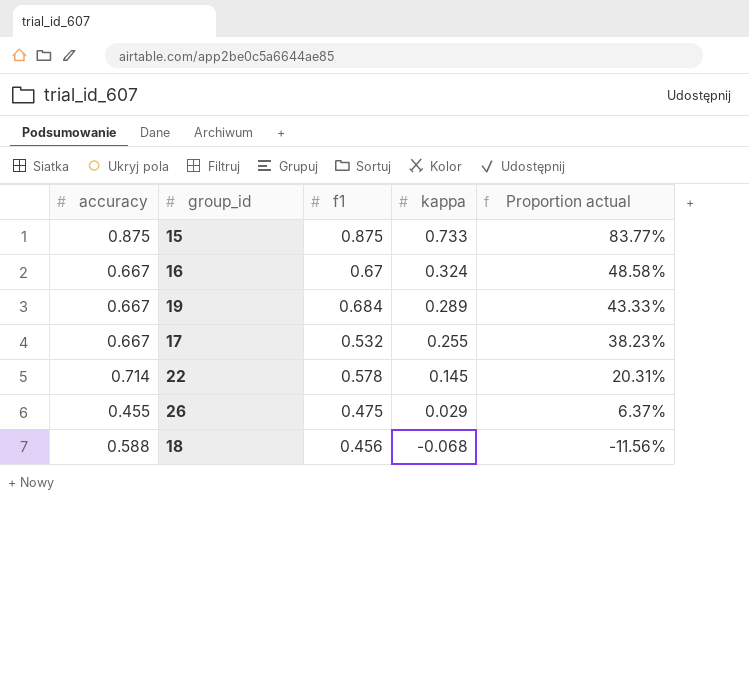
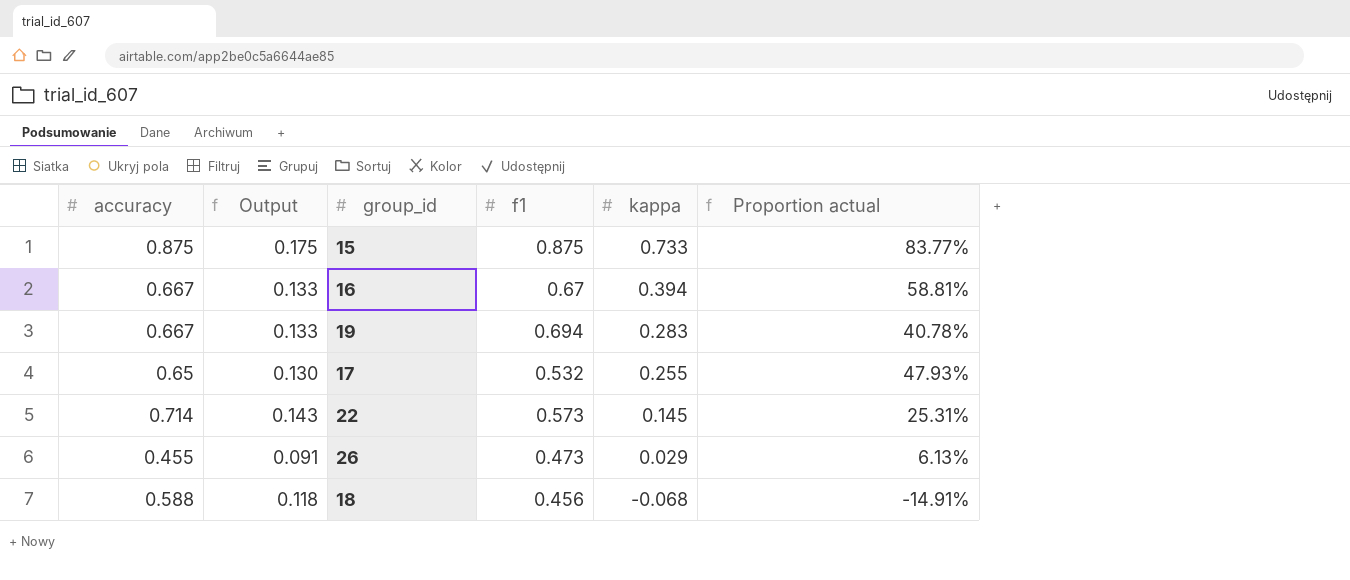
column Output | formula: none -> [accuracy] * 0.2
column Proportion actual | formula: [kappa] / [accuracy] -> [kappa] / [f1]
16 | kappa: 0.324 -> 0.394
19 | f1: 0.684 -> 0.694
19 | kappa: 0.289 -> 0.283
17 | accuracy: 0.667 -> 0.65
22 | f1: 0.578 -> 0.573
26 | f1: 0.475 -> 0.473

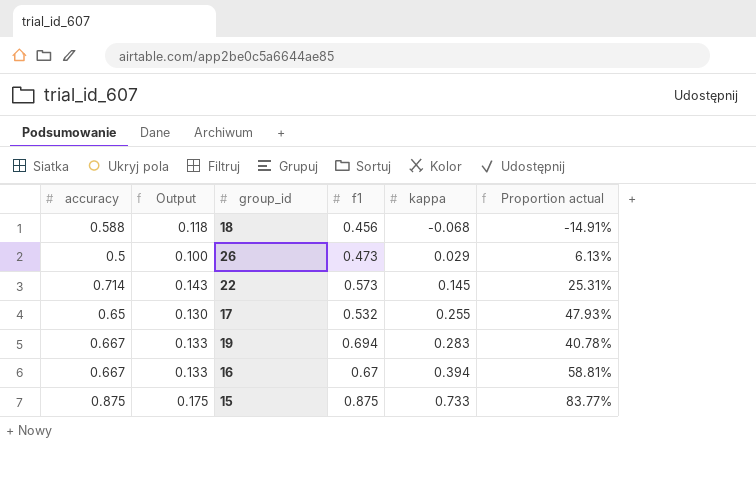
row order: kappa descending -> kappa ascending
26 | accuracy: 0.455 -> 0.5
26 | Output: 0.091 -> 0.100

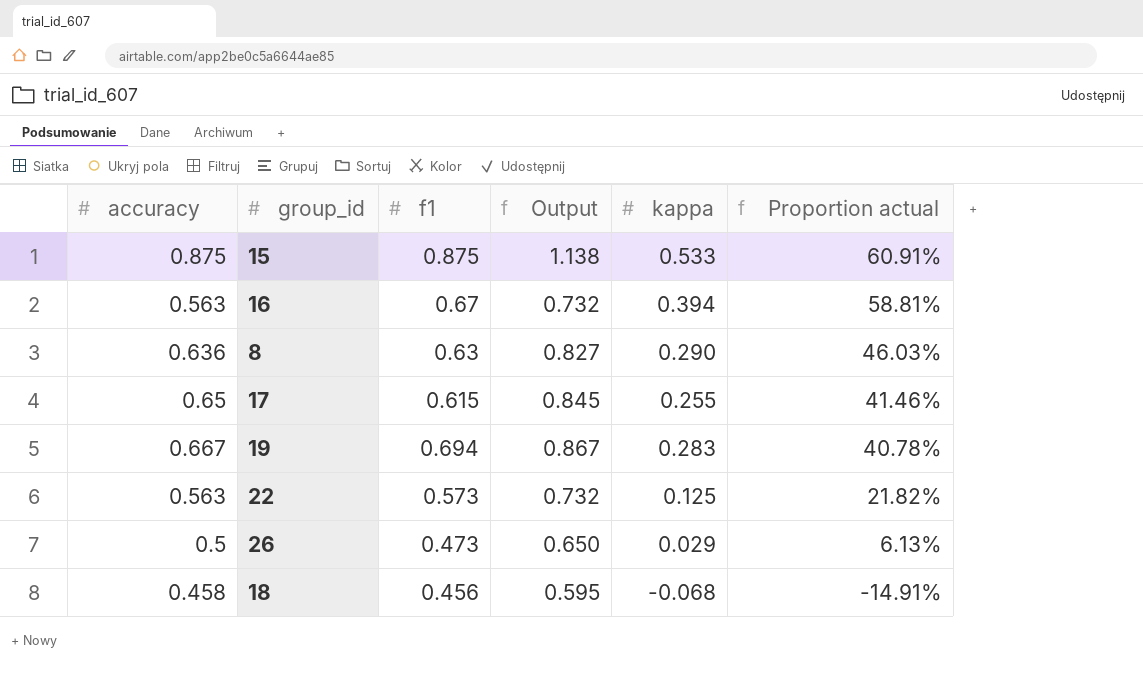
row order: kappa ascending -> Proportion actual descending
column Output | formula: [accuracy] * 0.2 -> [accuracy] * 1.3
column Output | position: 2 -> 4
15 | kappa: 0.733 -> 0.533
15 | Proportion actual: 83.77% -> 60.91%
16 | accuracy: 0.667 -> 0.563
row 8: none -> 0.636 | 0.63 | 0.827 | 0.290 | 46.03%
17 | f1: 0.532 -> 0.615
17 | Proportion actual: 47.93% -> 41.46%
22 | accuracy: 0.714 -> 0.563
22 | kappa: 0.145 -> 0.125
22 | Proportion actual: 25.31% -> 21.82%
18 | accuracy: 0.588 -> 0.458

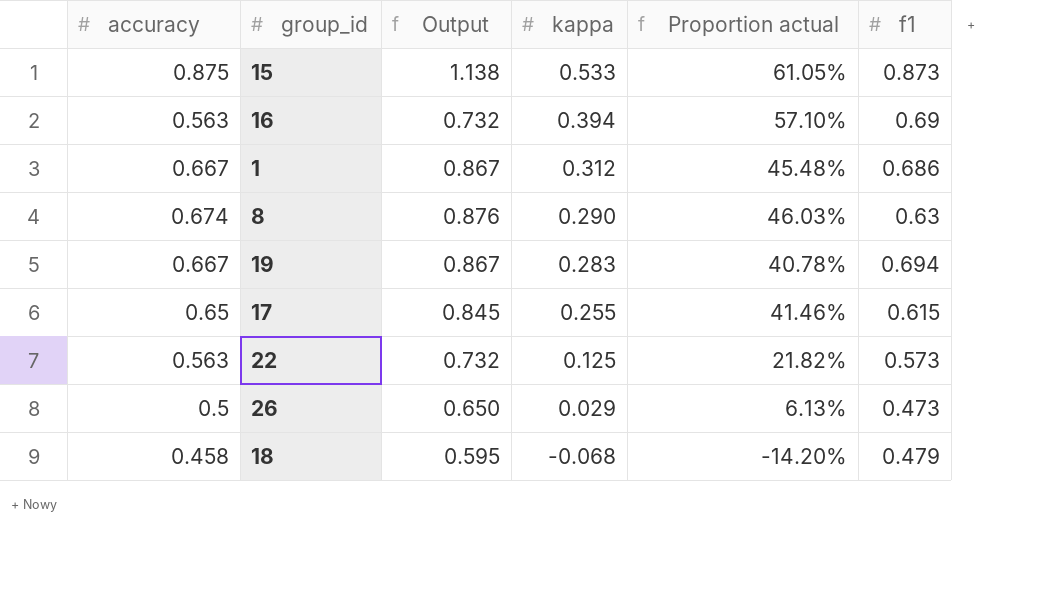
row order: Proportion actual descending -> kappa descending
column f1 | position: 3 -> 6
15 | Proportion actual: 60.91% -> 61.05%
15 | f1: 0.875 -> 0.873
16 | Proportion actual: 58.81% -> 57.10%
16 | f1: 0.67 -> 0.69
row 1: none -> 0.667 | 0.867 | 0.312 | 45.48% | 0.686
8 | accuracy: 0.636 -> 0.674
8 | Output: 0.827 -> 0.876
18 | Proportion actual: -14.91% -> -14.20%
18 | f1: 0.456 -> 0.479

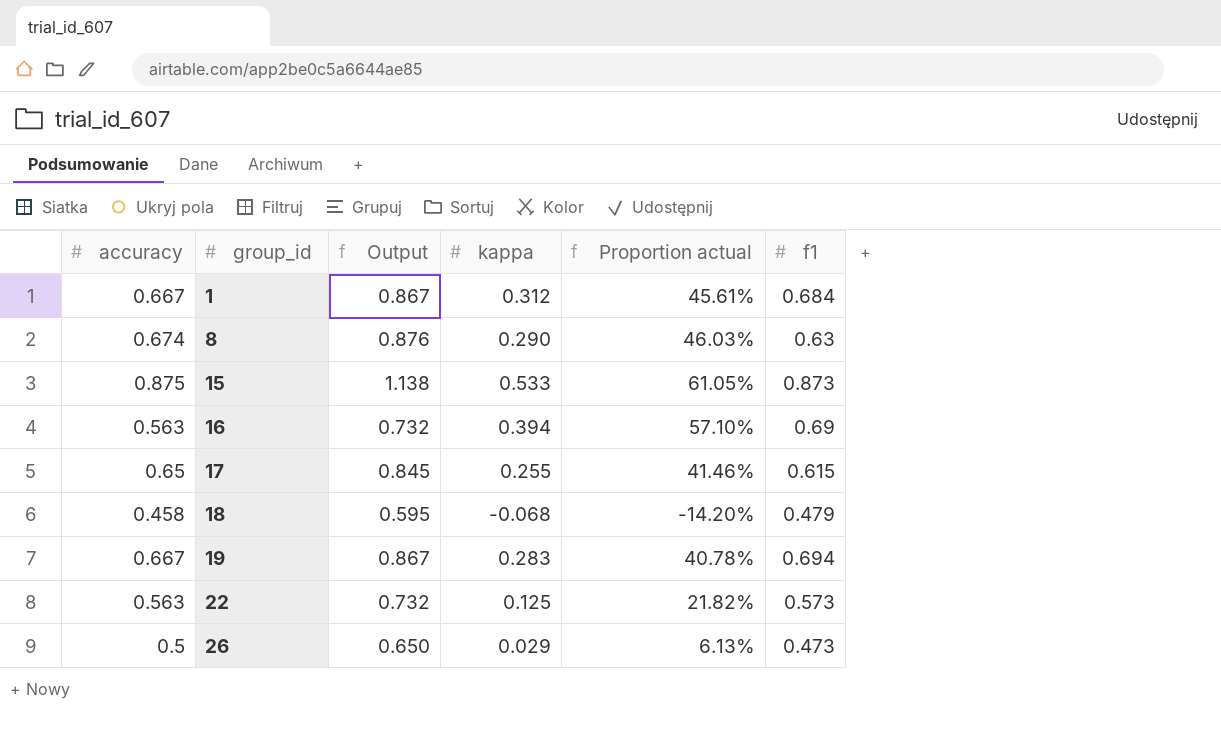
row order: kappa descending -> group_id ascending
1 | Proportion actual: 45.48% -> 45.61%
1 | f1: 0.686 -> 0.684

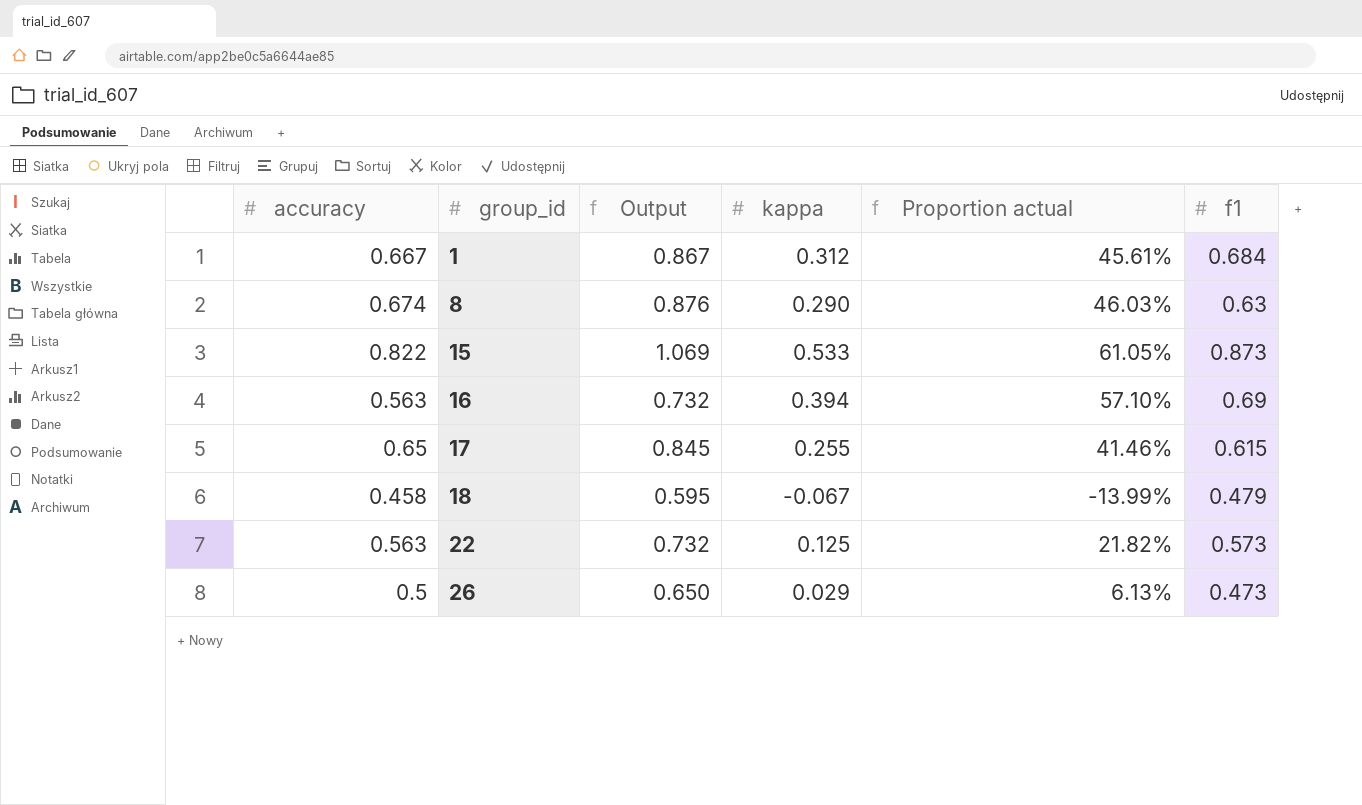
row 19: 0.667 | 0.867 | 0.283 | 40.78% | 0.694 -> none
15 | accuracy: 0.875 -> 0.822
15 | Output: 1.138 -> 1.069
18 | kappa: -0.068 -> -0.067
18 | Proportion actual: -14.20% -> -13.99%

